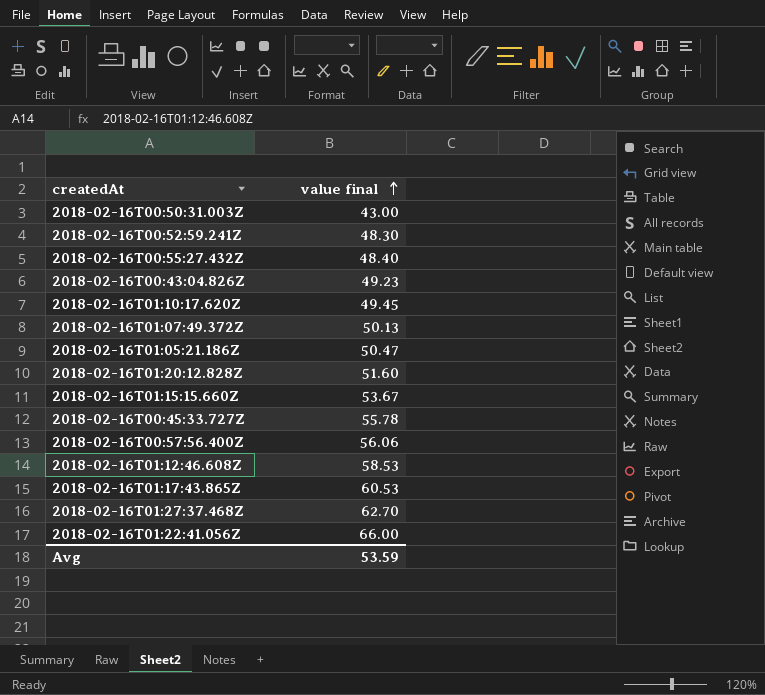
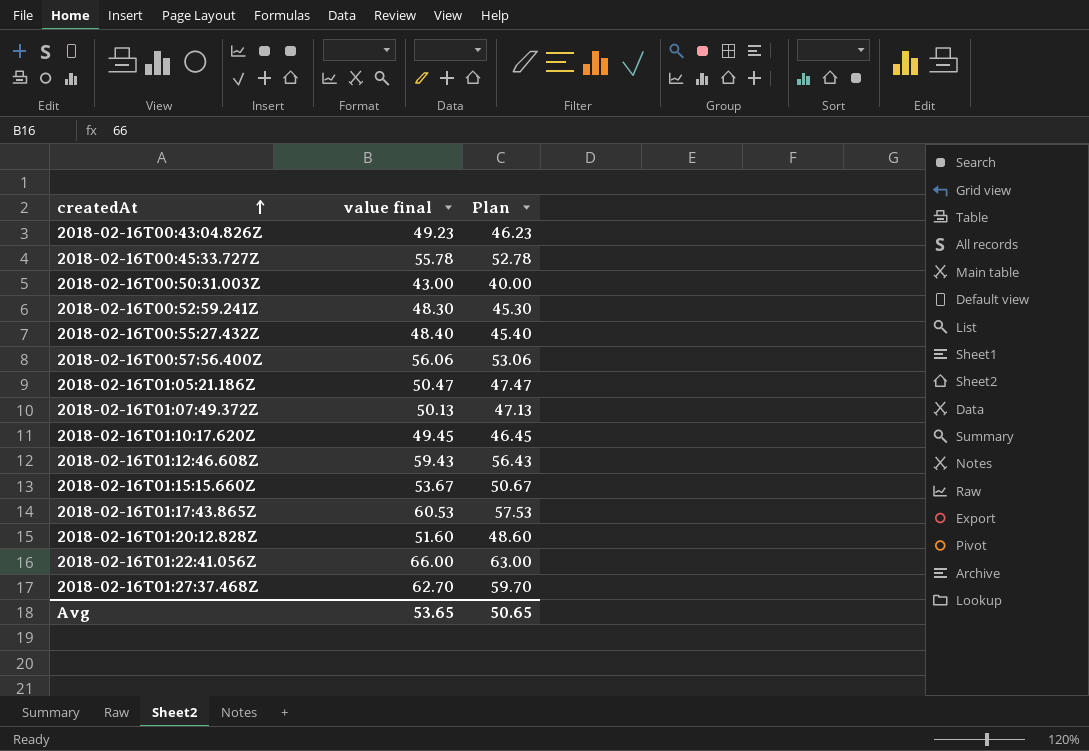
row order: value final ascending -> createdAt ascending
column Plan | formula: none -> [value final] - 3
2018-02-16T01:12:46.608Z | value final: 58.53 -> 59.43
Avg | value final: 53.59 -> 53.65

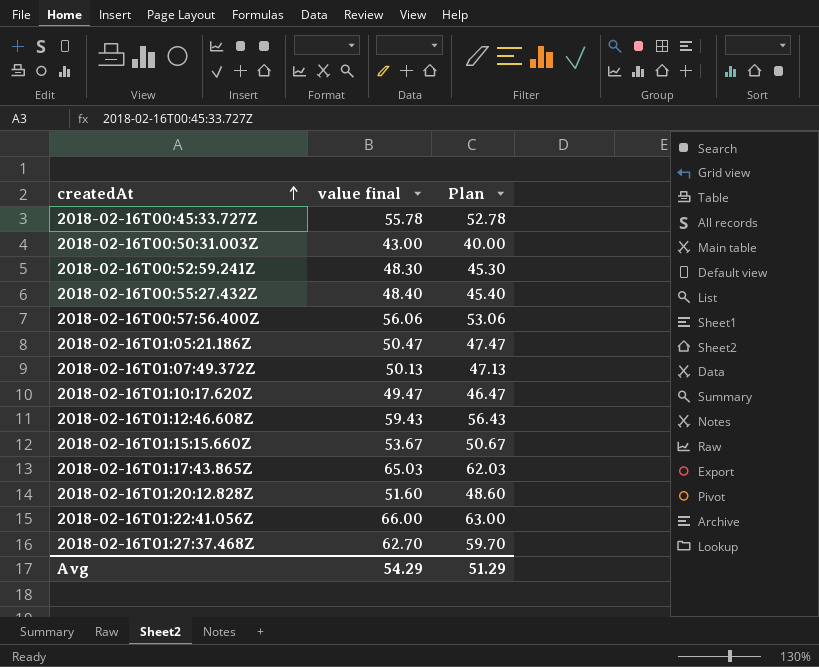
row 2018-02-16T00:43:04.826Z: 49.23 | 46.23 -> none
2018-02-16T01:10:17.620Z | value final: 49.45 -> 49.47
2018-02-16T01:10:17.620Z | Plan: 46.45 -> 46.47
2018-02-16T01:17:43.865Z | value final: 60.53 -> 65.03
2018-02-16T01:17:43.865Z | Plan: 57.53 -> 62.03
Avg | value final: 53.65 -> 54.29
Avg | Plan: 50.65 -> 51.29

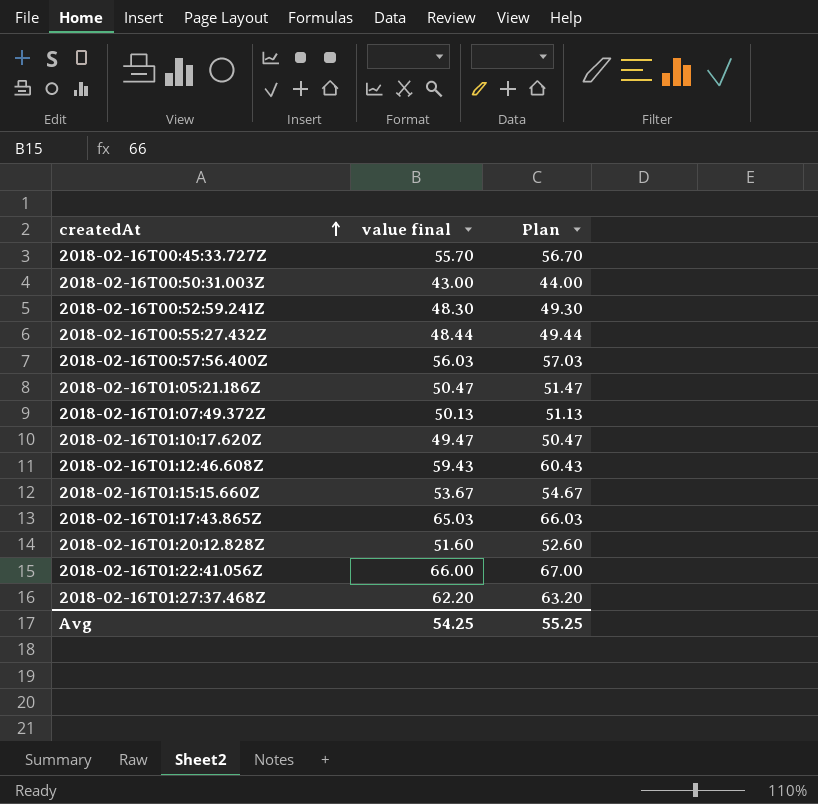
column Plan | formula: [value final] - 3 -> [value final] + 1
2018-02-16T00:45:33.727Z | value final: 55.78 -> 55.70
2018-02-16T00:55:27.432Z | value final: 48.40 -> 48.44
2018-02-16T00:57:56.400Z | value final: 56.06 -> 56.03
2018-02-16T01:27:37.468Z | value final: 62.70 -> 62.20
Avg | value final: 54.29 -> 54.25
Avg | Plan: 51.29 -> 55.25

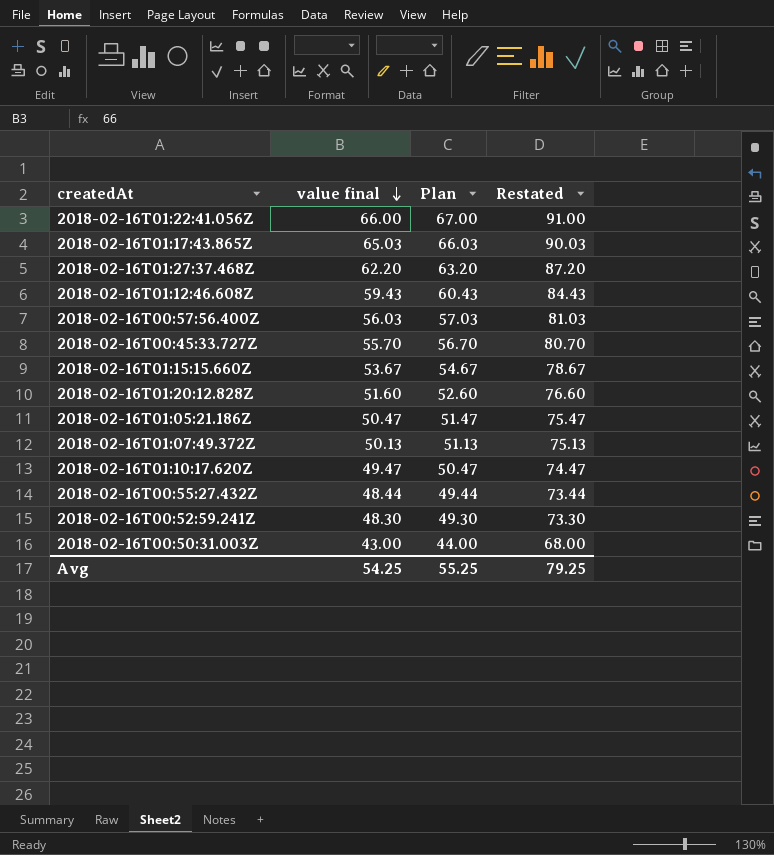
row order: createdAt ascending -> value final descending
column Restated | formula: none -> [value final] + 25

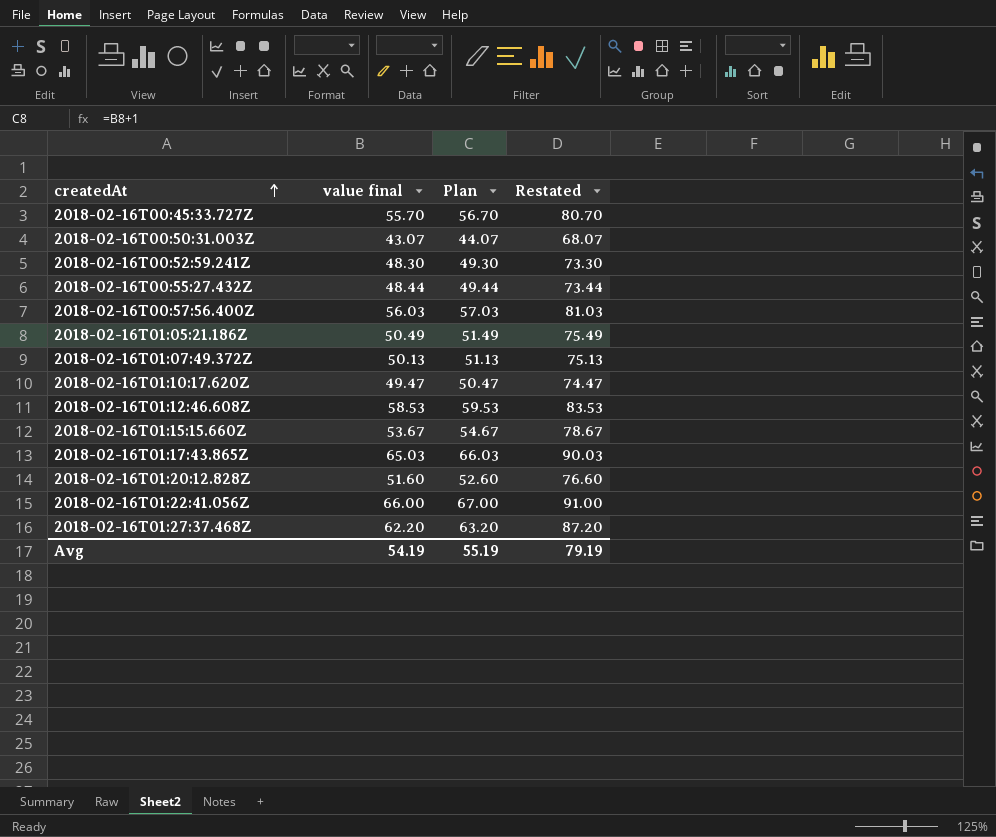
row order: value final descending -> createdAt ascending
2018-02-16T00:50:31.003Z | value final: 43.00 -> 43.07
2018-02-16T00:50:31.003Z | Plan: 44.00 -> 44.07
2018-02-16T00:50:31.003Z | Restated: 68.00 -> 68.07
2018-02-16T01:05:21.186Z | value final: 50.47 -> 50.49
2018-02-16T01:05:21.186Z | Plan: 51.47 -> 51.49
2018-02-16T01:05:21.186Z | Restated: 75.47 -> 75.49
2018-02-16T01:12:46.608Z | value final: 59.43 -> 58.53
2018-02-16T01:12:46.608Z | Plan: 60.43 -> 59.53
2018-02-16T01:12:46.608Z | Restated: 84.43 -> 83.53
Avg | value final: 54.25 -> 54.19
Avg | Plan: 55.25 -> 55.19
Avg | Restated: 79.25 -> 79.19

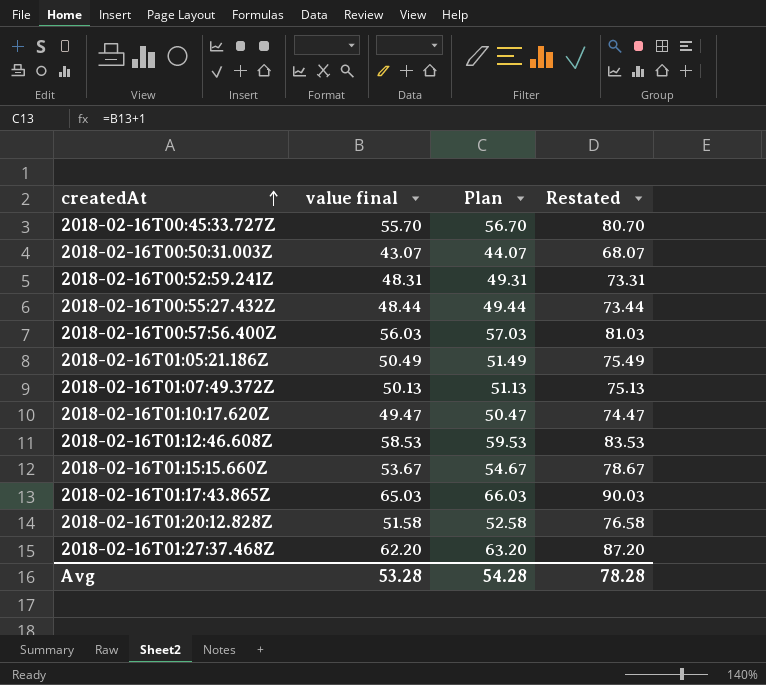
row 2018-02-16T01:22:41.056Z: 66.00 | 67.00 | 91.00 -> none
2018-02-16T00:52:59.241Z | value final: 48.30 -> 48.31
2018-02-16T00:52:59.241Z | Plan: 49.30 -> 49.31
2018-02-16T00:52:59.241Z | Restated: 73.30 -> 73.31
2018-02-16T01:20:12.828Z | value final: 51.60 -> 51.58
2018-02-16T01:20:12.828Z | Plan: 52.60 -> 52.58
2018-02-16T01:20:12.828Z | Restated: 76.60 -> 76.58
Avg | value final: 54.19 -> 53.28
Avg | Plan: 55.19 -> 54.28
Avg | Restated: 79.19 -> 78.28

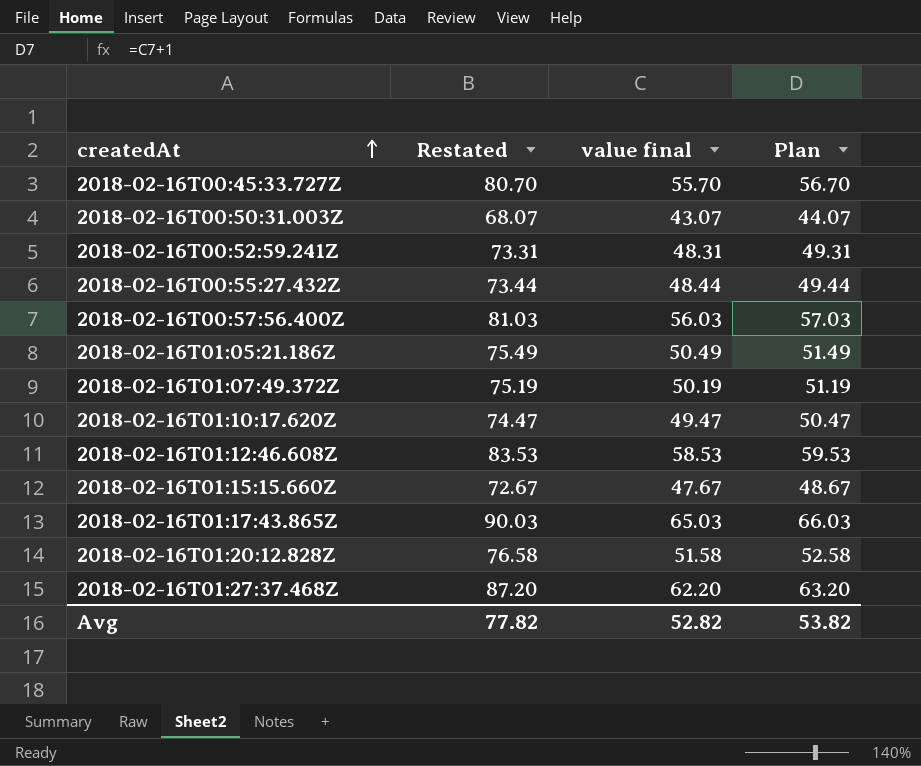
column Restated | position: 4 -> 2
2018-02-16T01:07:49.372Z | Restated: 75.13 -> 75.19
2018-02-16T01:07:49.372Z | value final: 50.13 -> 50.19
2018-02-16T01:07:49.372Z | Plan: 51.13 -> 51.19
2018-02-16T01:15:15.660Z | Restated: 78.67 -> 72.67
2018-02-16T01:15:15.660Z | value final: 53.67 -> 47.67
2018-02-16T01:15:15.660Z | Plan: 54.67 -> 48.67
Avg | Restated: 78.28 -> 77.82
Avg | value final: 53.28 -> 52.82
Avg | Plan: 54.28 -> 53.82

